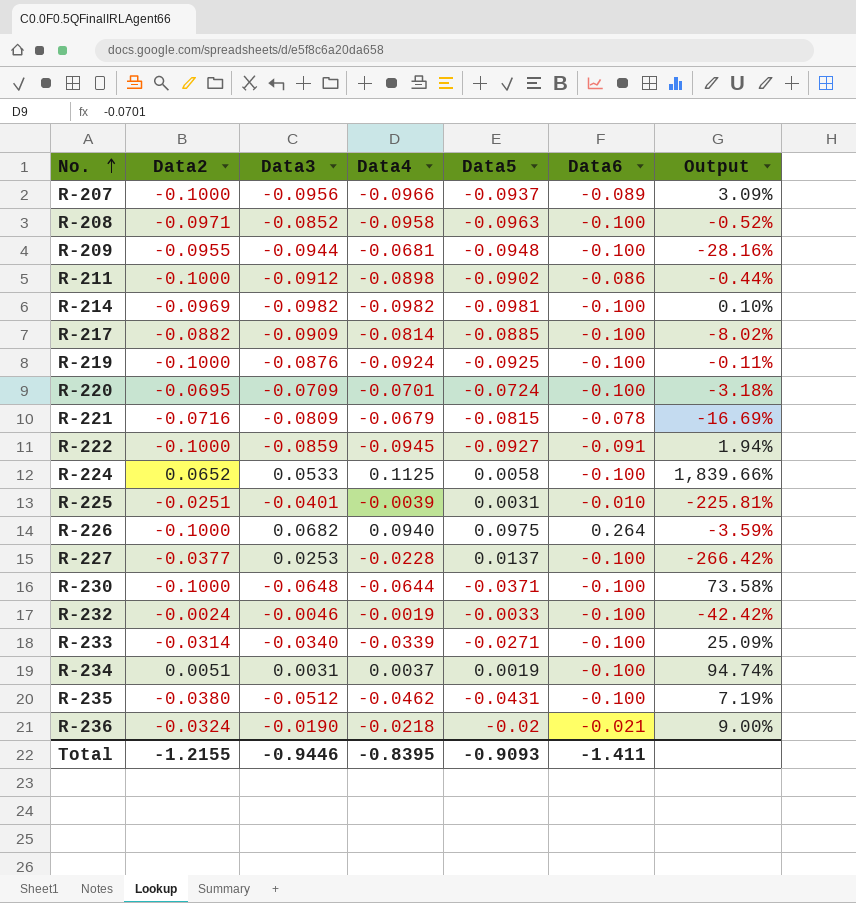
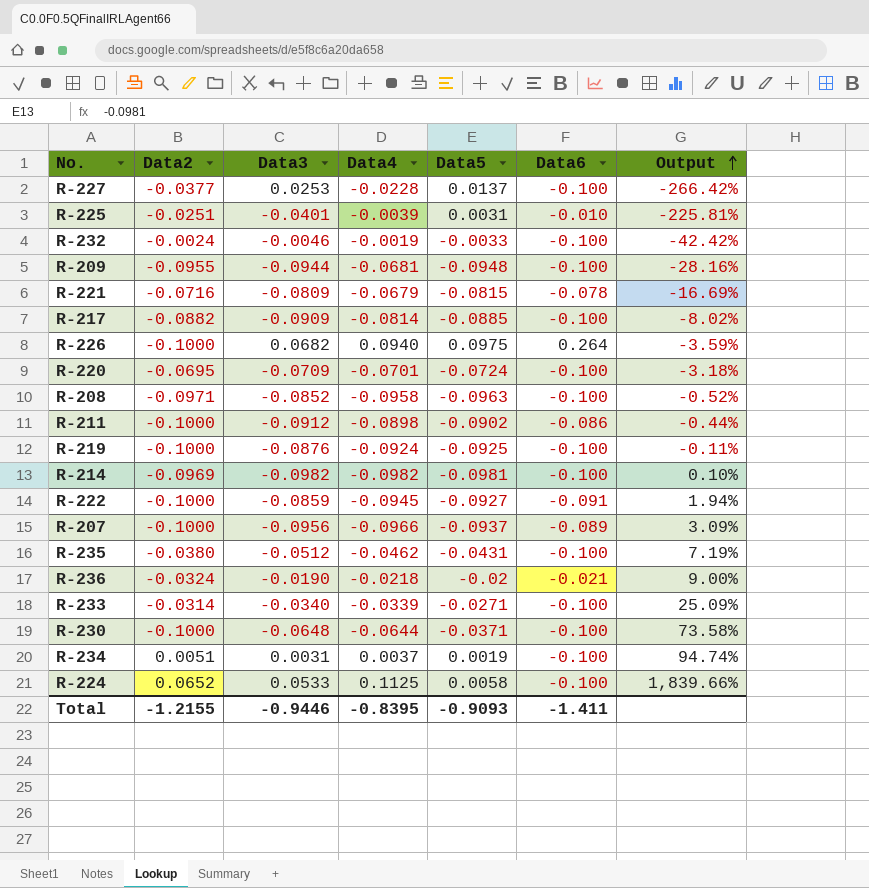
row order: No. ascending -> Output ascending

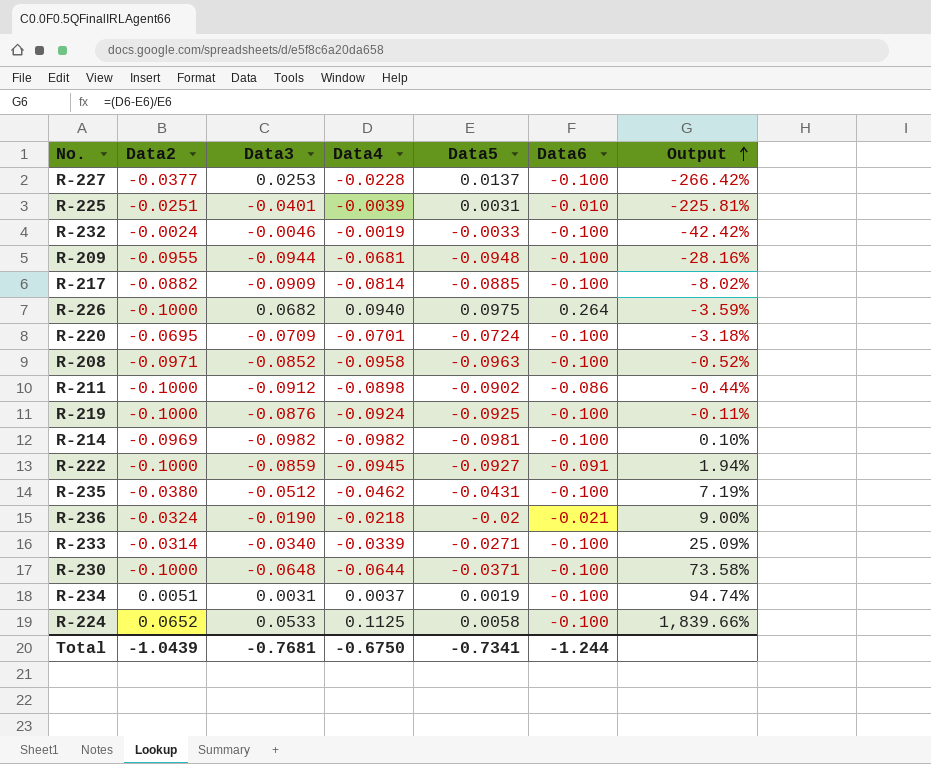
row R-221: -0.0716 | -0.0809 | -0.0679 | -0.0815 | -0.078 | -16.69% -> none
row R-207: -0.1000 | -0.0956 | -0.0966 | -0.0937 | -0.089 | 3.09% -> none
Total | Data2: -1.2155 -> -1.0439
Total | Data3: -0.9446 -> -0.7681
Total | Data4: -0.8395 -> -0.6750
Total | Data5: -0.9093 -> -0.7341
Total | Data6: -1.411 -> -1.244

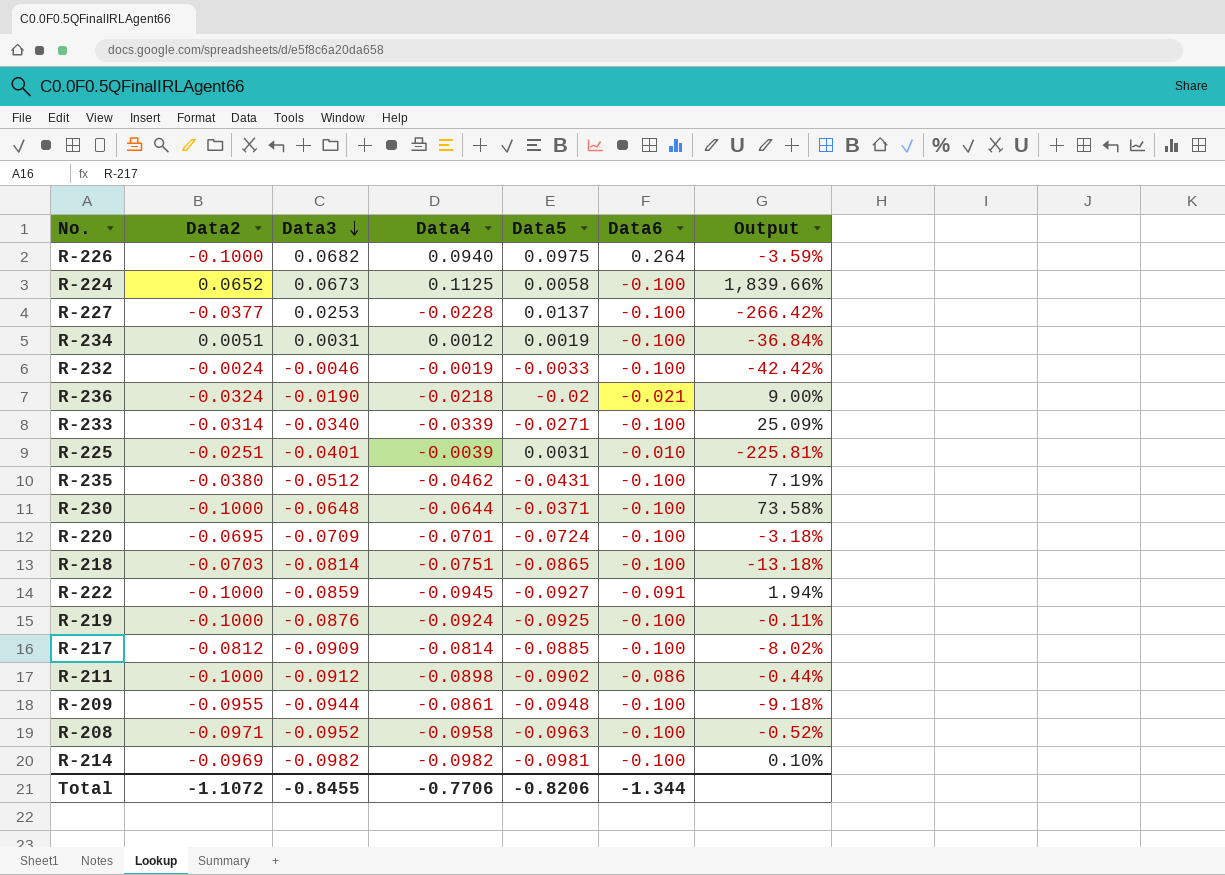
row order: Output ascending -> Data3 descending
R-224 | Data3: 0.0533 -> 0.0673
R-234 | Data4: 0.0037 -> 0.0012
R-234 | Output: 94.74% -> -36.84%
row R-218: none -> -0.0703 | -0.0814 | -0.0751 | -0.0865 | -0.100 | -13.18%
R-217 | Data2: -0.0882 -> -0.0812
R-209 | Data4: -0.0681 -> -0.0861
R-209 | Output: -28.16% -> -9.18%
R-208 | Data3: -0.0852 -> -0.0952
Total | Data2: -1.0439 -> -1.1072
Total | Data3: -0.7681 -> -0.8455
Total | Data4: -0.6750 -> -0.7706
Total | Data5: -0.7341 -> -0.8206
Total | Data6: -1.244 -> -1.344

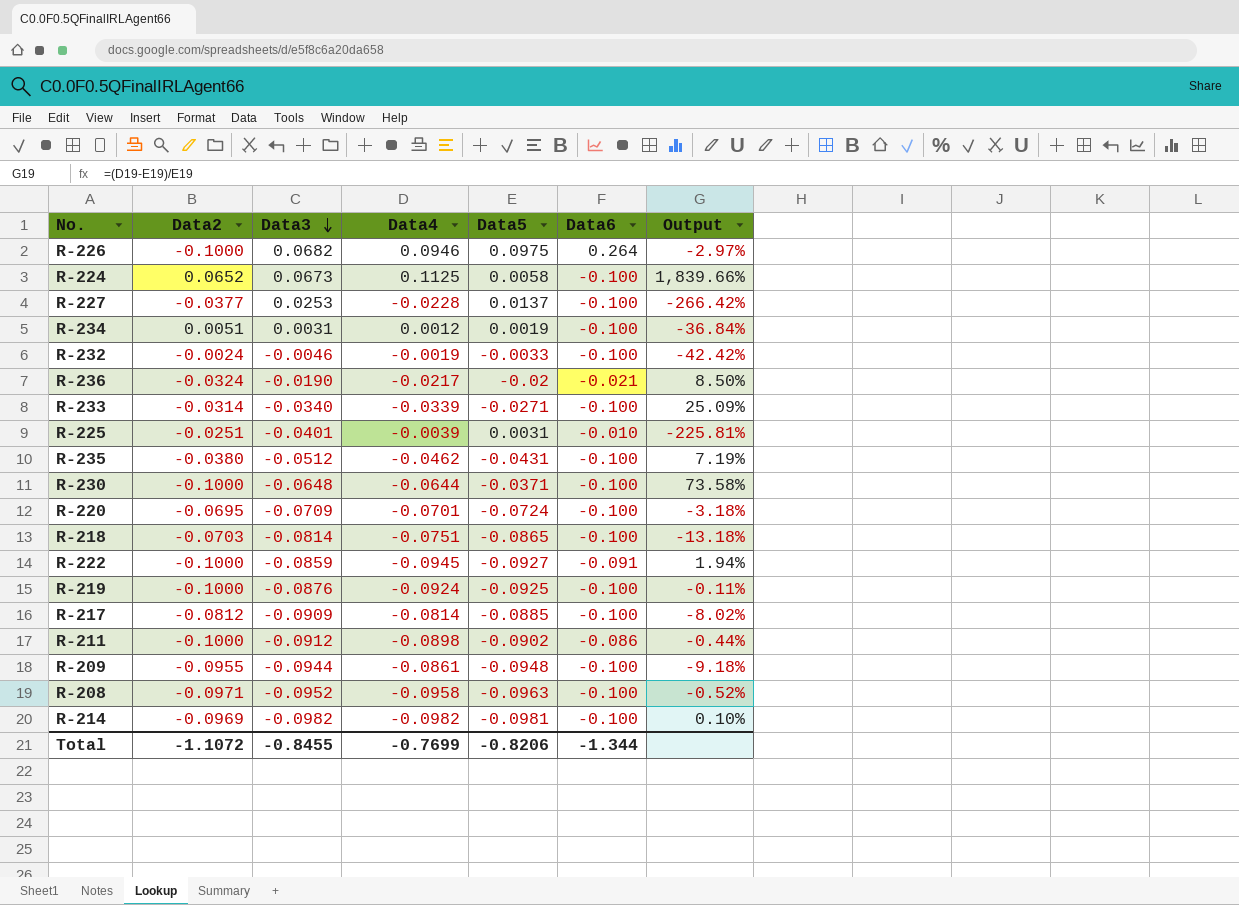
R-226 | Data4: 0.0940 -> 0.0946
R-226 | Output: -3.59% -> -2.97%
R-236 | Data4: -0.0218 -> -0.0217
R-236 | Output: 9.00% -> 8.50%
Total | Data4: -0.7706 -> -0.7699

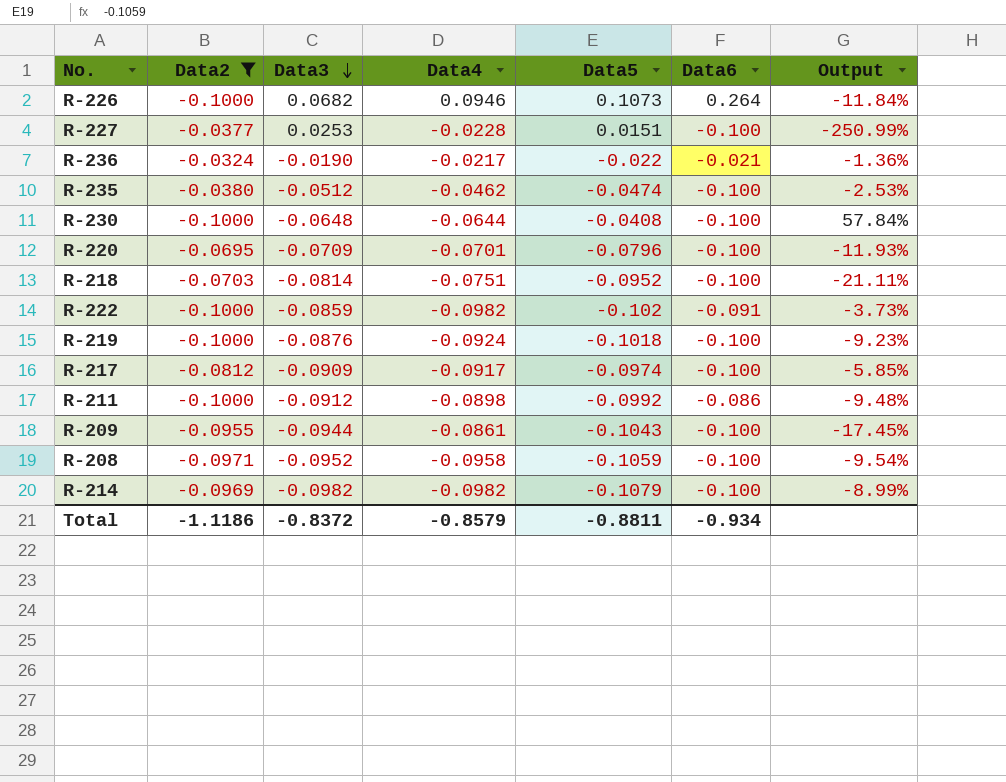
filter: none -> Data2 <= -0.0324
R-226 | Data5: 0.0975 -> 0.1073
R-226 | Output: -2.97% -> -11.84%
R-227 | Data5: 0.0137 -> 0.0151
R-227 | Output: -266.42% -> -250.99%
R-236 | Data5: -0.02 -> -0.022
R-236 | Output: 8.50% -> -1.36%
R-235 | Data5: -0.0431 -> -0.0474
R-235 | Output: 7.19% -> -2.53%
R-230 | Data5: -0.0371 -> -0.0408
R-230 | Output: 73.58% -> 57.84%
R-220 | Data5: -0.0724 -> -0.0796
R-220 | Output: -3.18% -> -11.93%
R-218 | Data5: -0.0865 -> -0.0952
R-218 | Output: -13.18% -> -21.11%
R-222 | Data4: -0.0945 -> -0.0982
R-222 | Data5: -0.0927 -> -0.102
R-222 | Output: 1.94% -> -3.73%
R-219 | Data5: -0.0925 -> -0.1018
R-219 | Output: -0.11% -> -9.23%
R-217 | Data4: -0.0814 -> -0.0917
R-217 | Data5: -0.0885 -> -0.0974
R-217 | Output: -8.02% -> -5.85%
R-211 | Data5: -0.0902 -> -0.0992
R-211 | Output: -0.44% -> -9.48%
R-209 | Data5: -0.0948 -> -0.1043
R-209 | Output: -9.18% -> -17.45%
R-208 | Data5: -0.0963 -> -0.1059
R-208 | Output: -0.52% -> -9.54%
R-214 | Data5: -0.0981 -> -0.1079
R-214 | Output: 0.10% -> -8.99%
Total | Data2: -1.1072 -> -1.1186
Total | Data3: -0.8455 -> -0.8372
Total | Data4: -0.7699 -> -0.8579
Total | Data5: -0.8206 -> -0.8811
Total | Data6: -1.344 -> -0.934

